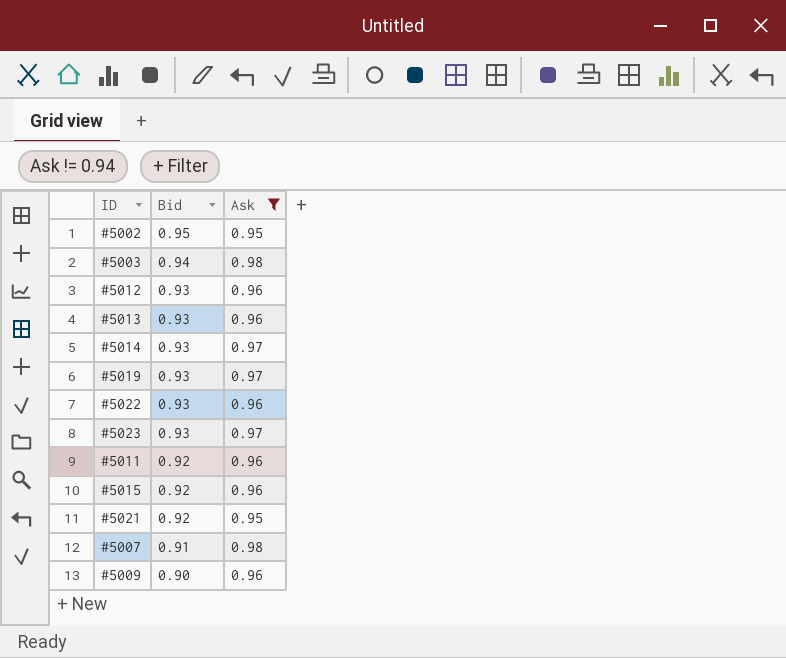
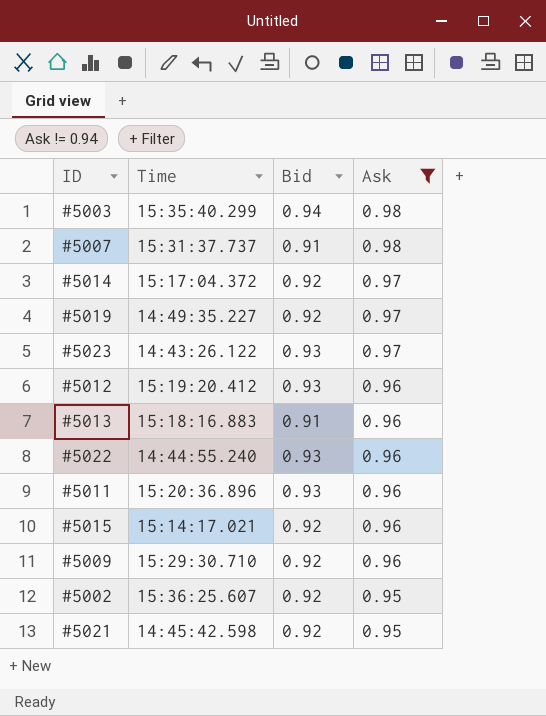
row order: Bid descending -> Ask descending
column Time | position: none -> 2
#5014 | Bid: 0.93 -> 0.92
#5019 | Bid: 0.93 -> 0.92
#5013 | Bid: 0.93 -> 0.91
#5011 | Bid: 0.92 -> 0.93
#5009 | Bid: 0.90 -> 0.92
#5002 | Bid: 0.95 -> 0.92

